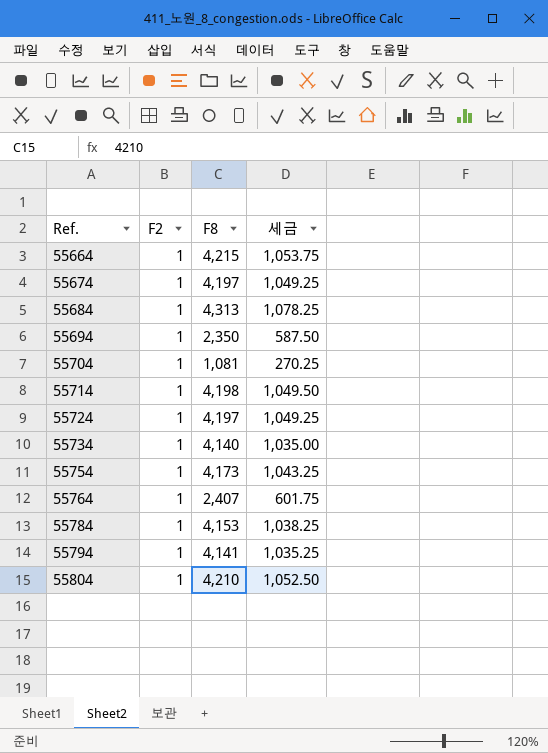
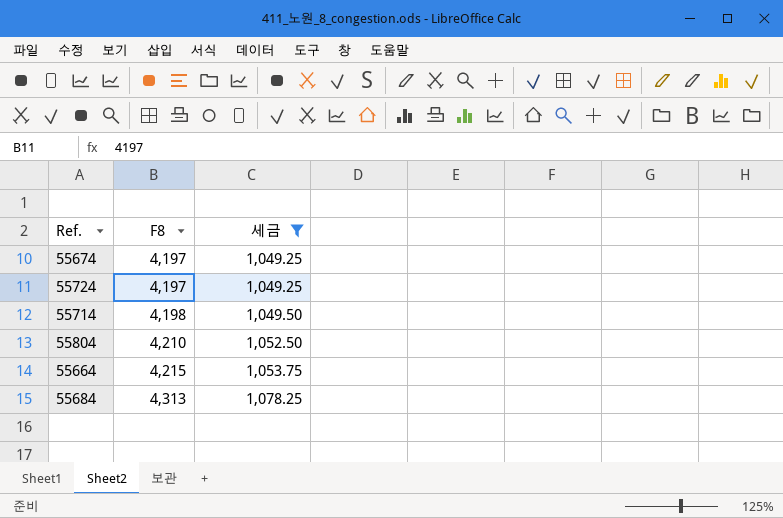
filter: none -> 세금 >= 1,049.25
row order: Ref. ascending -> F8 ascending
column F2 | position: 2 -> none

